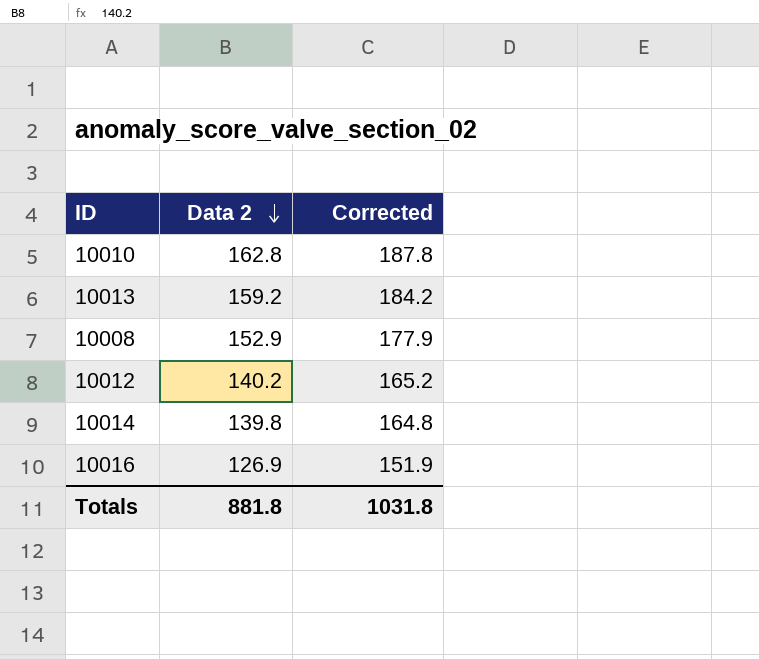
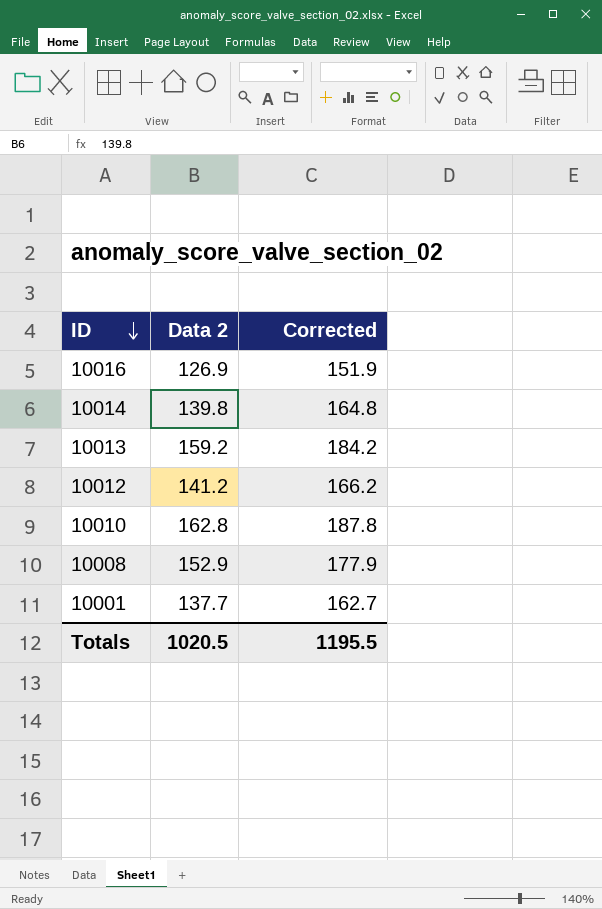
row order: Data 2 descending -> ID descending
10012 | Data 2: 140.2 -> 141.2
10012 | Corrected: 165.2 -> 166.2
row 10001: none -> 137.7 | 162.7
Totals | Data 2: 881.8 -> 1020.5
Totals | Corrected: 1031.8 -> 1195.5

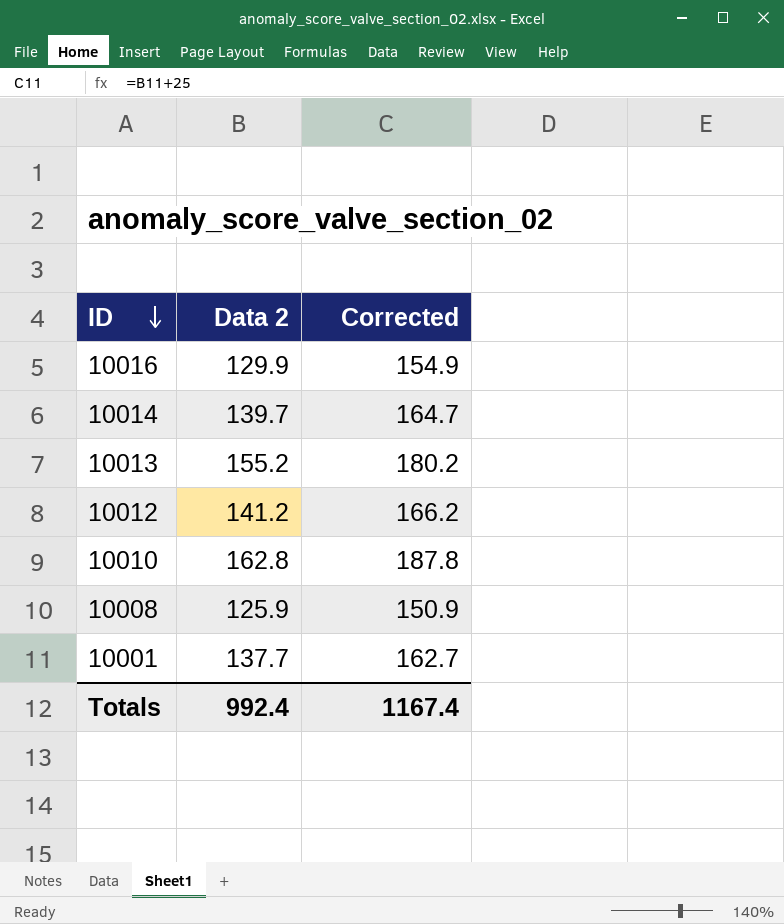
10016 | Data 2: 126.9 -> 129.9
10016 | Corrected: 151.9 -> 154.9
10014 | Data 2: 139.8 -> 139.7
10014 | Corrected: 164.8 -> 164.7
10013 | Data 2: 159.2 -> 155.2
10013 | Corrected: 184.2 -> 180.2
10008 | Data 2: 152.9 -> 125.9
10008 | Corrected: 177.9 -> 150.9
Totals | Data 2: 1020.5 -> 992.4
Totals | Corrected: 1195.5 -> 1167.4

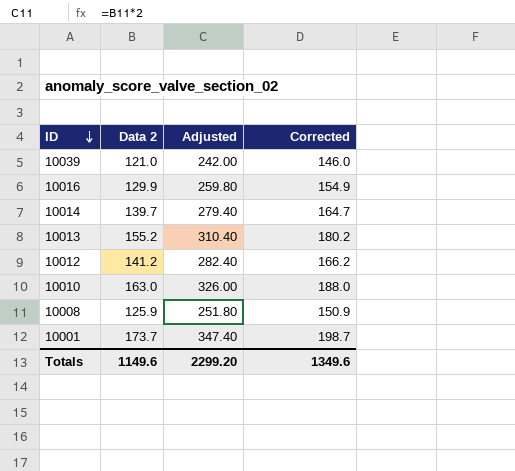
column Adjusted | formula: none -> [Data 2] * 2
row 10039: none -> 121.0 | 242.00 | 146.0
10010 | Data 2: 162.8 -> 163.0
10010 | Corrected: 187.8 -> 188.0
10001 | Data 2: 137.7 -> 173.7
10001 | Corrected: 162.7 -> 198.7
Totals | Data 2: 992.4 -> 1149.6
Totals | Corrected: 1167.4 -> 1349.6

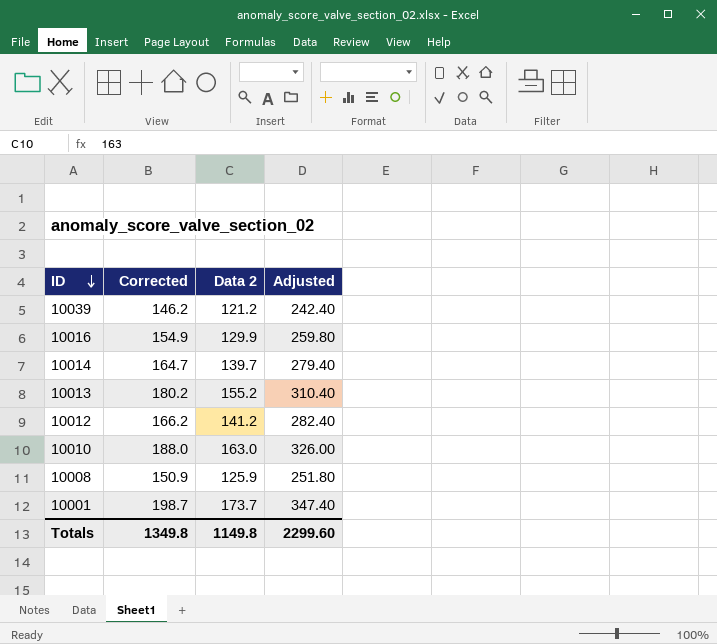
column Corrected | position: 4 -> 2
10039 | Corrected: 146.0 -> 146.2
10039 | Data 2: 121.0 -> 121.2
10039 | Adjusted: 242.00 -> 242.40
Totals | Corrected: 1349.6 -> 1349.8
Totals | Data 2: 1149.6 -> 1149.8
Totals | Adjusted: 2299.20 -> 2299.60

